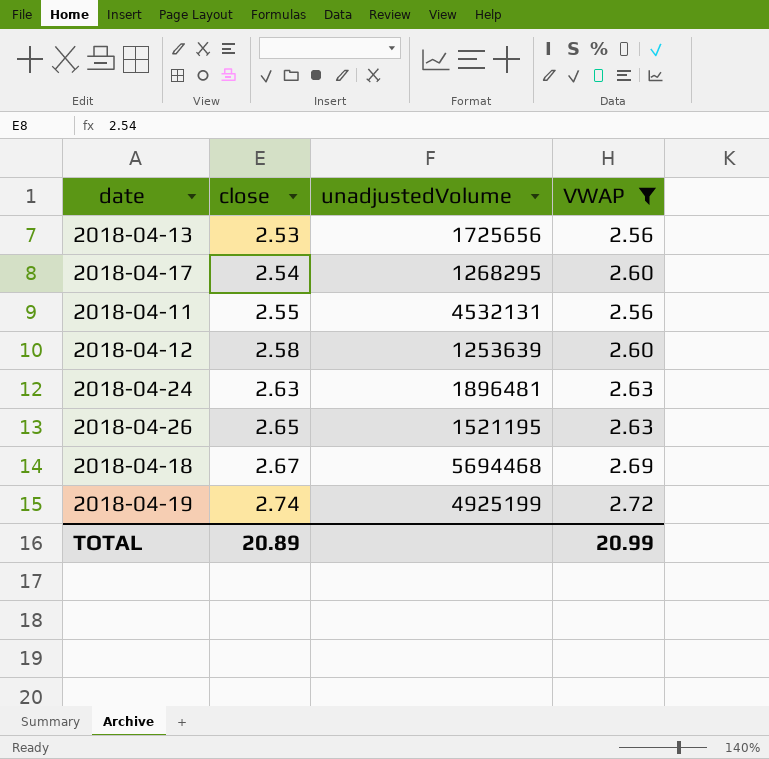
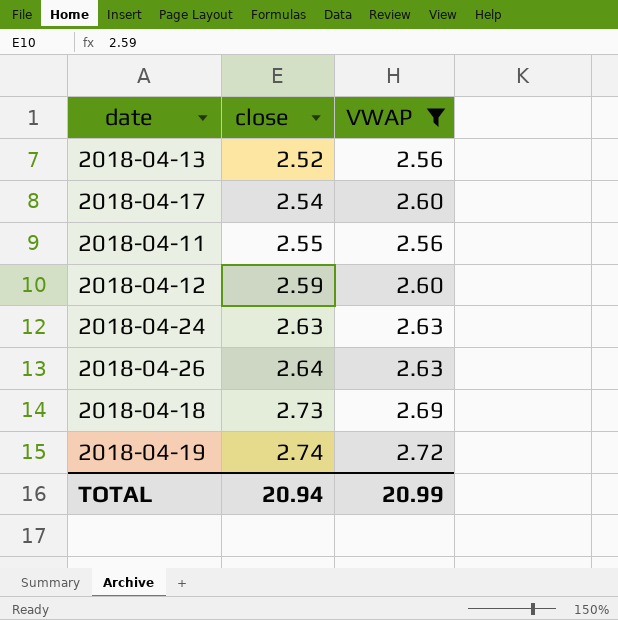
column unadjustedVolume | position: 3 -> none
2018-04-13 | close: 2.53 -> 2.52
2018-04-12 | close: 2.58 -> 2.59
2018-04-26 | close: 2.65 -> 2.64
2018-04-18 | close: 2.67 -> 2.73
TOTAL | close: 20.89 -> 20.94

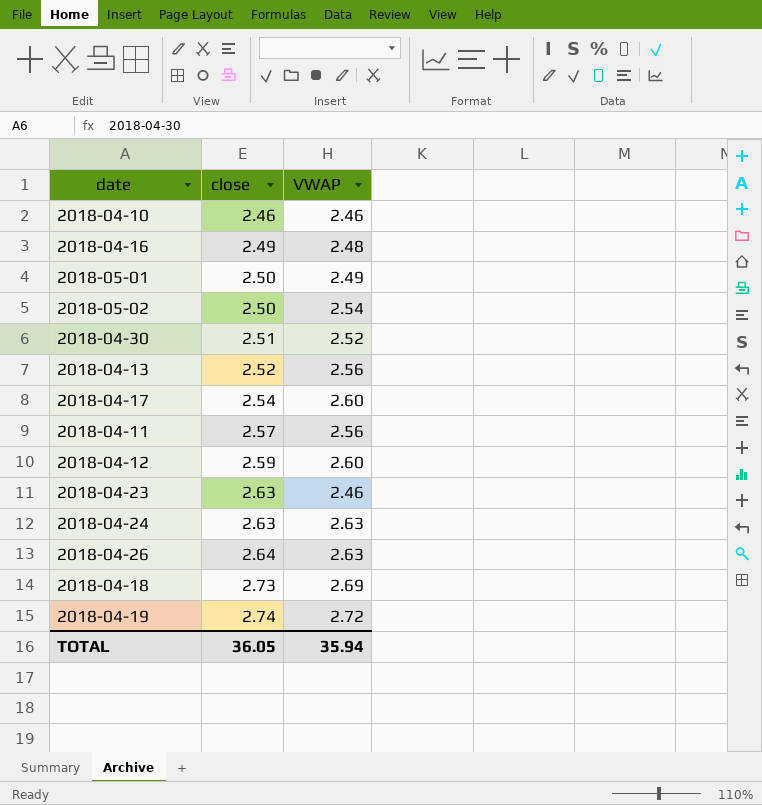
filter: VWAP >= 2.56 -> none
2018-04-11 | close: 2.55 -> 2.57
TOTAL | close: 20.94 -> 36.05
TOTAL | VWAP: 20.99 -> 35.94

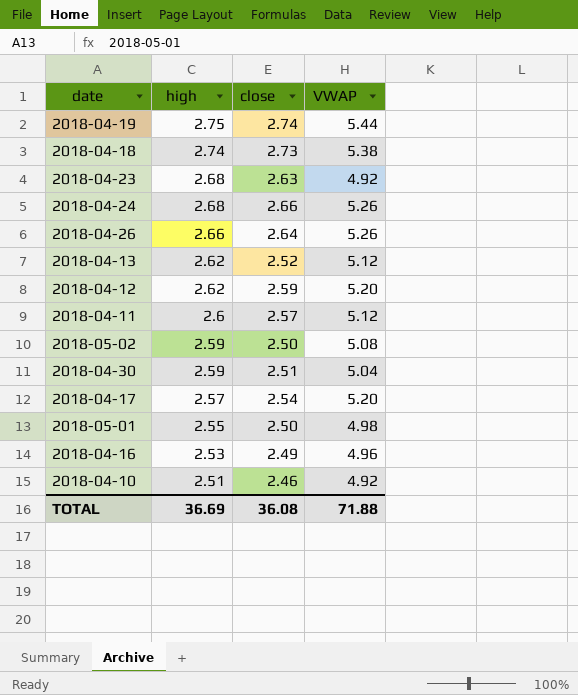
row order: close ascending -> high descending
column high | position: none -> 2
2018-04-19 | VWAP: 2.72 -> 5.44
2018-04-18 | VWAP: 2.69 -> 5.38
2018-04-23 | VWAP: 2.46 -> 4.92
2018-04-24 | close: 2.63 -> 2.66
2018-04-24 | VWAP: 2.63 -> 5.26
2018-04-26 | VWAP: 2.63 -> 5.26
2018-04-13 | VWAP: 2.56 -> 5.12
2018-04-12 | VWAP: 2.60 -> 5.20
2018-04-11 | VWAP: 2.56 -> 5.12
2018-05-02 | VWAP: 2.54 -> 5.08
2018-04-30 | VWAP: 2.52 -> 5.04
2018-04-17 | VWAP: 2.60 -> 5.20
2018-05-01 | VWAP: 2.49 -> 4.98
2018-04-16 | VWAP: 2.48 -> 4.96
2018-04-10 | VWAP: 2.46 -> 4.92
TOTAL | close: 36.05 -> 36.08
TOTAL | VWAP: 35.94 -> 71.88

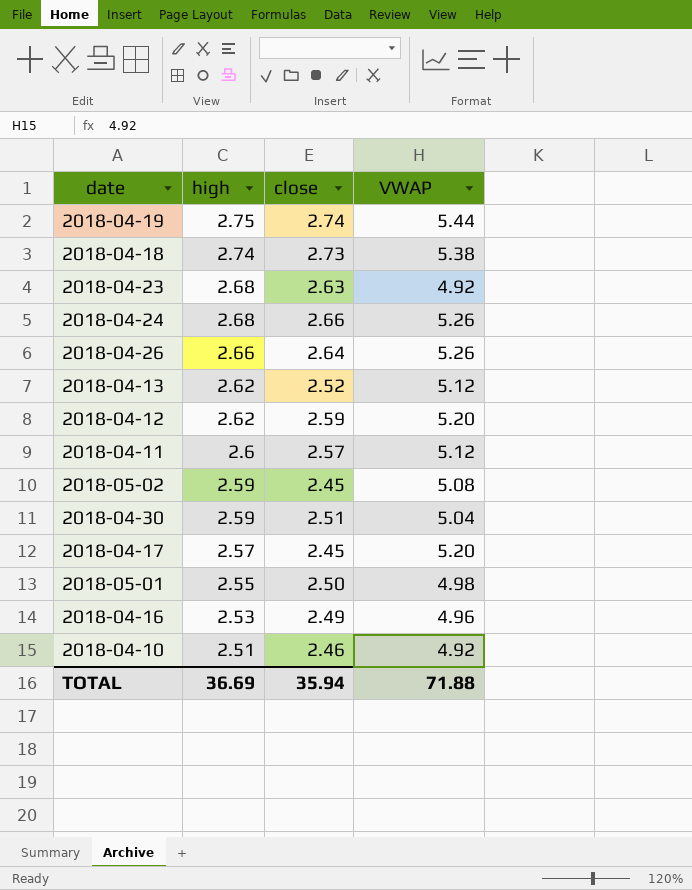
2018-05-02 | close: 2.50 -> 2.45
2018-04-17 | close: 2.54 -> 2.45
TOTAL | close: 36.08 -> 35.94

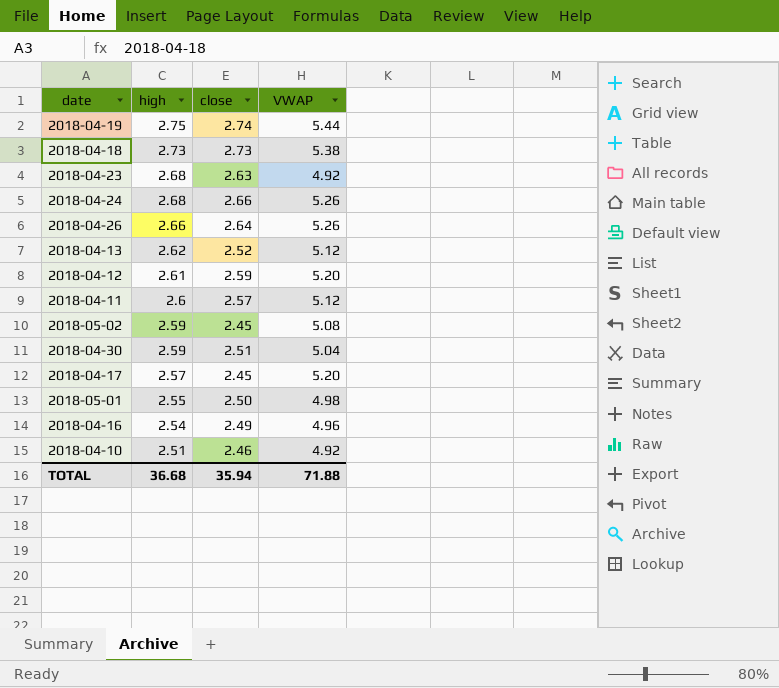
2018-04-18 | high: 2.74 -> 2.73
2018-04-12 | high: 2.62 -> 2.61
2018-04-16 | high: 2.53 -> 2.54
TOTAL | high: 36.69 -> 36.68

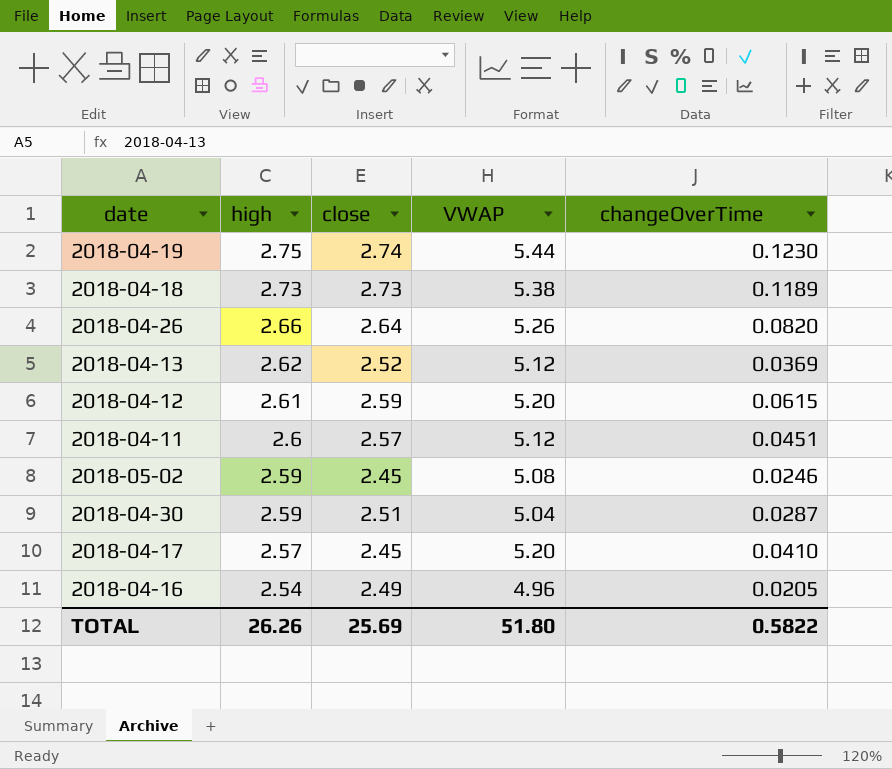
column changeOverTime | position: none -> 5
row 2018-04-23: 2.68 | 2.63 | 4.92 -> none
row 2018-04-24: 2.68 | 2.66 | 5.26 -> none
row 2018-05-01: 2.55 | 2.50 | 4.98 -> none
row 2018-04-10: 2.51 | 2.46 | 4.92 -> none
TOTAL | high: 36.68 -> 26.26
TOTAL | close: 35.94 -> 25.69
TOTAL | VWAP: 71.88 -> 51.80

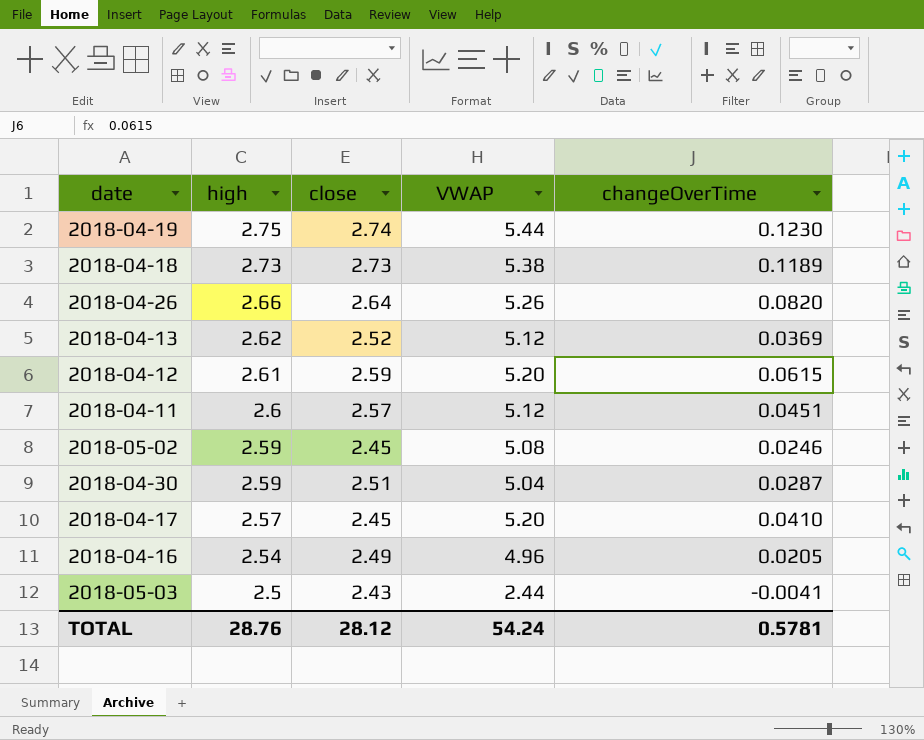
row 2018-05-03: none -> 2.5 | 2.43 | 2.44 | -0.0041
TOTAL | high: 26.26 -> 28.76
TOTAL | close: 25.69 -> 28.12
TOTAL | VWAP: 51.80 -> 54.24
TOTAL | changeOverTime: 0.5822 -> 0.5781

